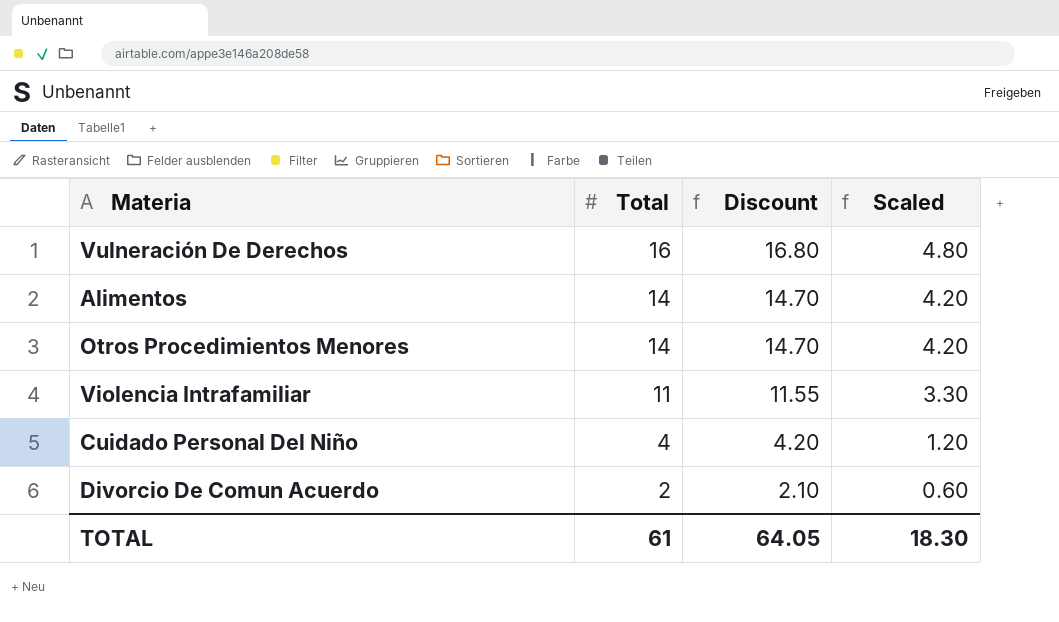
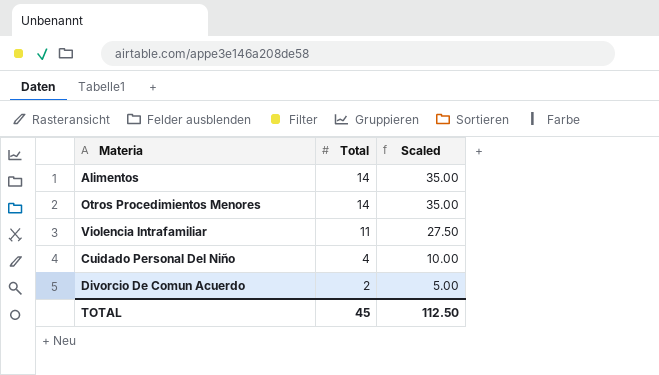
column Discount | formula: [Total] * 1.05 -> none
column Scaled | formula: [Total] * 0.3 -> [Total] * 2.5
row Vulneración De Derechos: 16 | 16.80 | 4.80 -> none
TOTAL | Total: 61 -> 45
TOTAL | Scaled: 18.30 -> 112.50

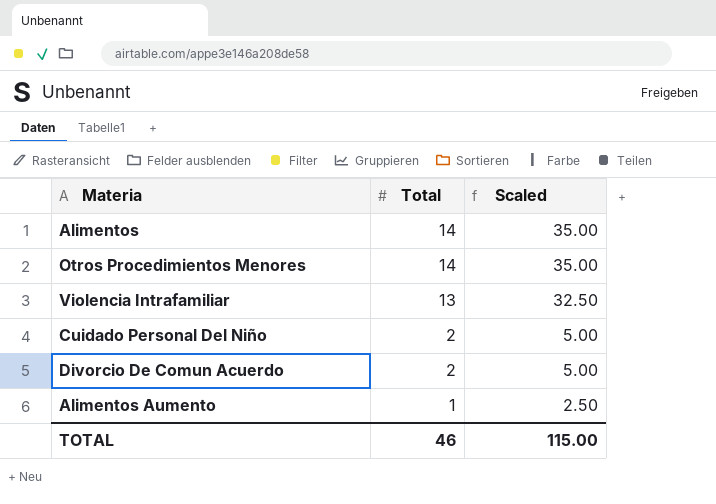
Violencia Intrafamiliar | Total: 11 -> 13
Violencia Intrafamiliar | Scaled: 27.50 -> 32.50
Cuidado Personal Del Niño | Total: 4 -> 2
Cuidado Personal Del Niño | Scaled: 10.00 -> 5.00
row Alimentos Aumento: none -> 1 | 2.50
TOTAL | Total: 45 -> 46
TOTAL | Scaled: 112.50 -> 115.00

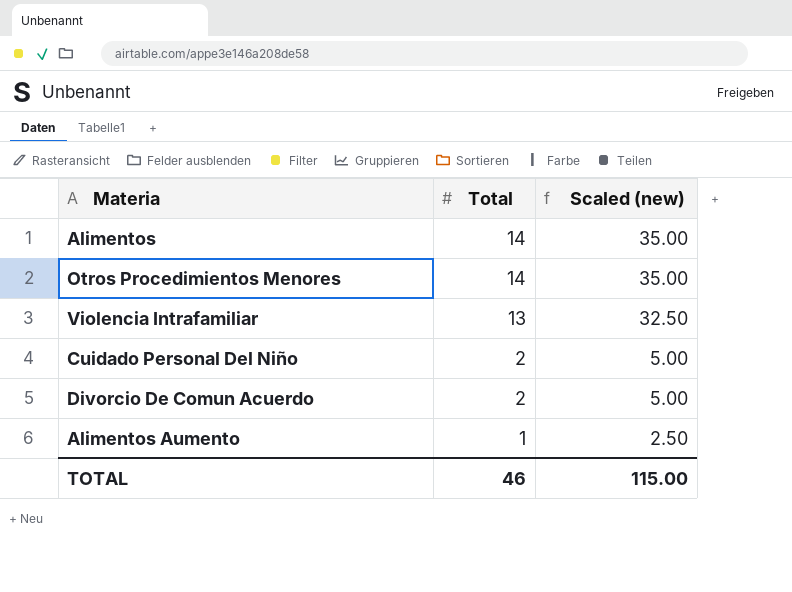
column name: Scaled -> Scaled (new)

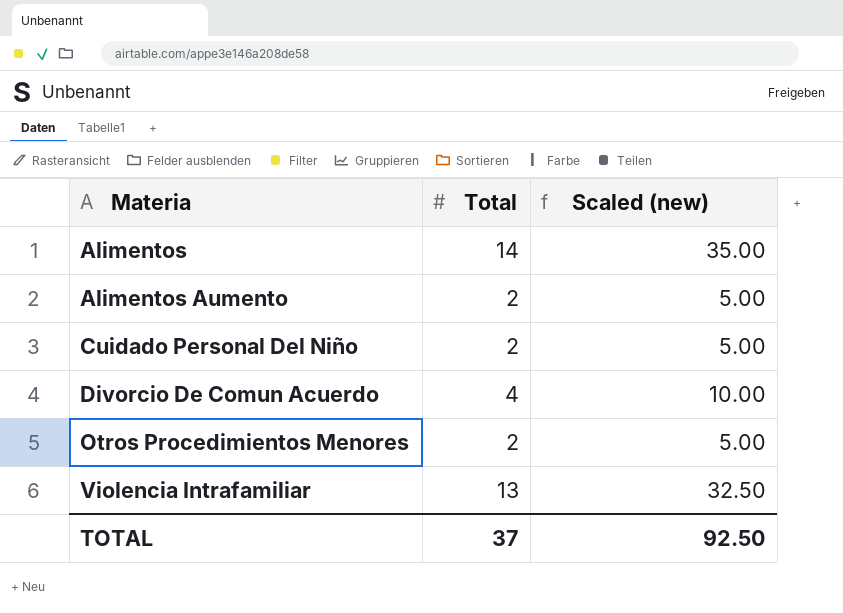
row order: Total descending -> Materia ascending
Alimentos Aumento | Total: 1 -> 2
Alimentos Aumento | Scaled (new): 2.50 -> 5.00
Divorcio De Comun Acuerdo | Total: 2 -> 4
Divorcio De Comun Acuerdo | Scaled (new): 5.00 -> 10.00
Otros Procedimientos Menores | Total: 14 -> 2
Otros Procedimientos Menores | Scaled (new): 35.00 -> 5.00
TOTAL | Total: 46 -> 37
TOTAL | Scaled (new): 115.00 -> 92.50

